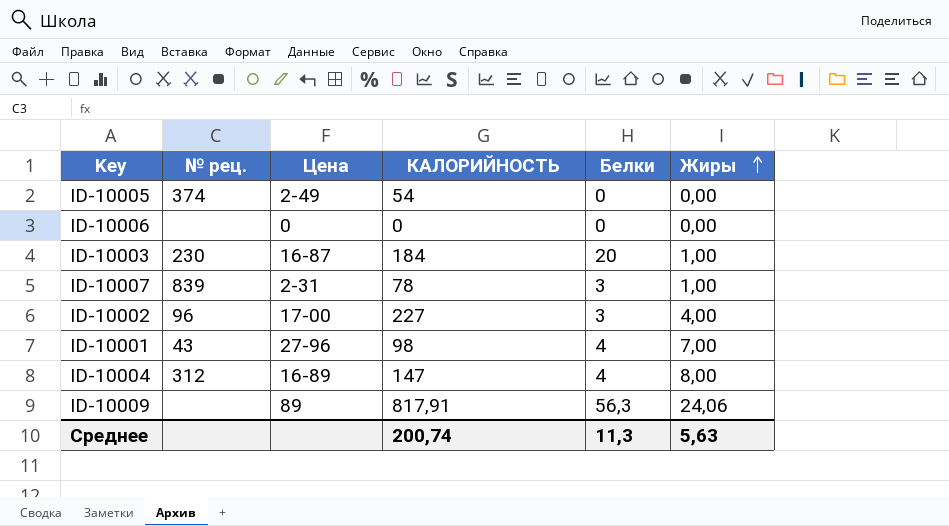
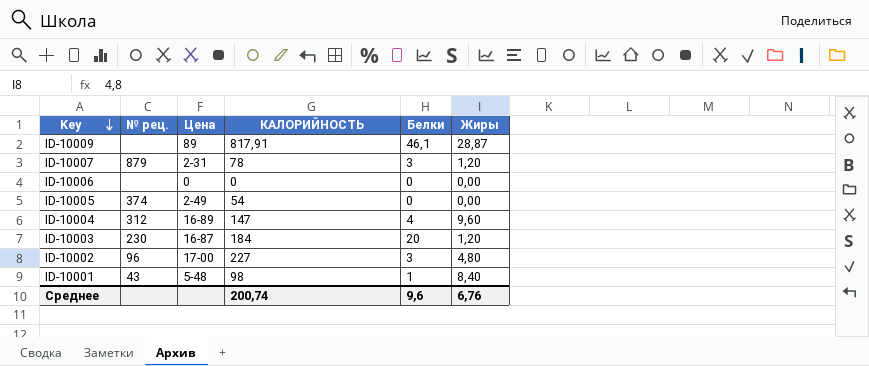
row order: Жиры ascending -> Key descending
ID-10009 | Белки: 56,3 -> 46,1
ID-10009 | Жиры: 24,06 -> 28,87
ID-10007 | № рец.: 839 -> 879
ID-10007 | Жиры: 1,00 -> 1,20
ID-10004 | Жиры: 8,00 -> 9,60
ID-10003 | Жиры: 1,00 -> 1,20
ID-10002 | Жиры: 4,00 -> 4,80
ID-10001 | Цена: 27-96 -> 5-48
ID-10001 | Белки: 4 -> 1
ID-10001 | Жиры: 7,00 -> 8,40
Среднее | Белки: 11,3 -> 9,6
Среднее | Жиры: 5,63 -> 6,76

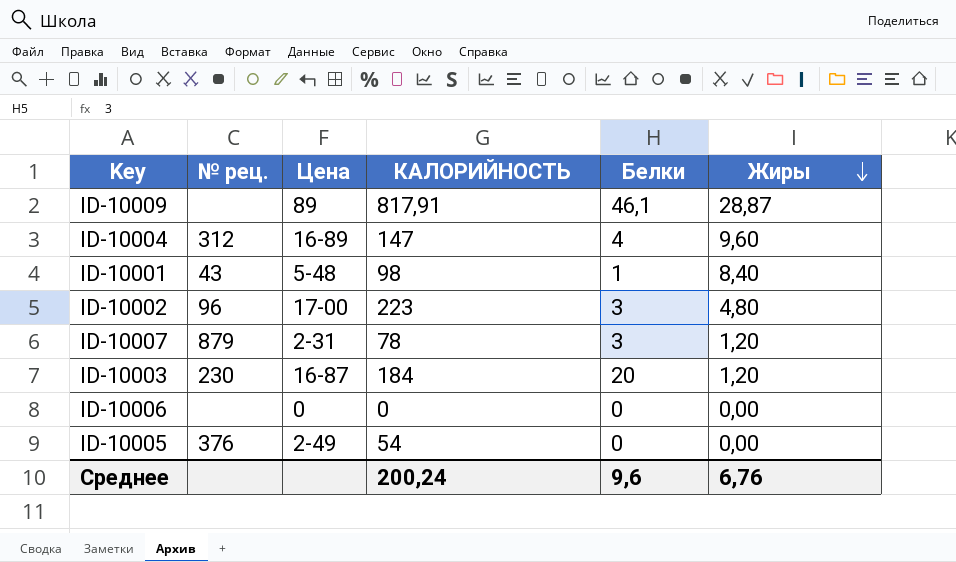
row order: Key descending -> Жиры descending
ID-10002 | КАЛОРИЙНОСТЬ: 227 -> 223
ID-10005 | № рец.: 374 -> 376
Среднее | КАЛОРИЙНОСТЬ: 200,74 -> 200,24

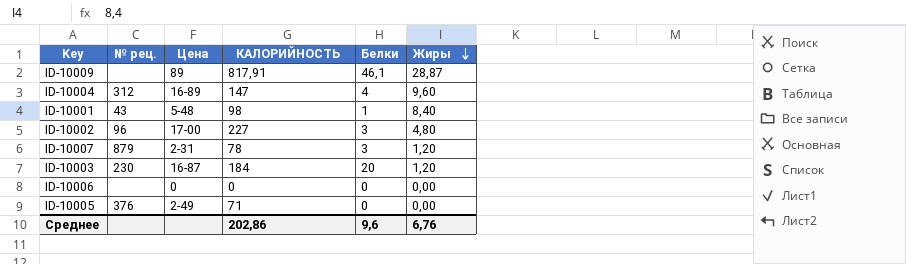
ID-10002 | КАЛОРИЙНОСТЬ: 223 -> 227
ID-10005 | КАЛОРИЙНОСТЬ: 54 -> 71
Среднее | КАЛОРИЙНОСТЬ: 200,24 -> 202,86

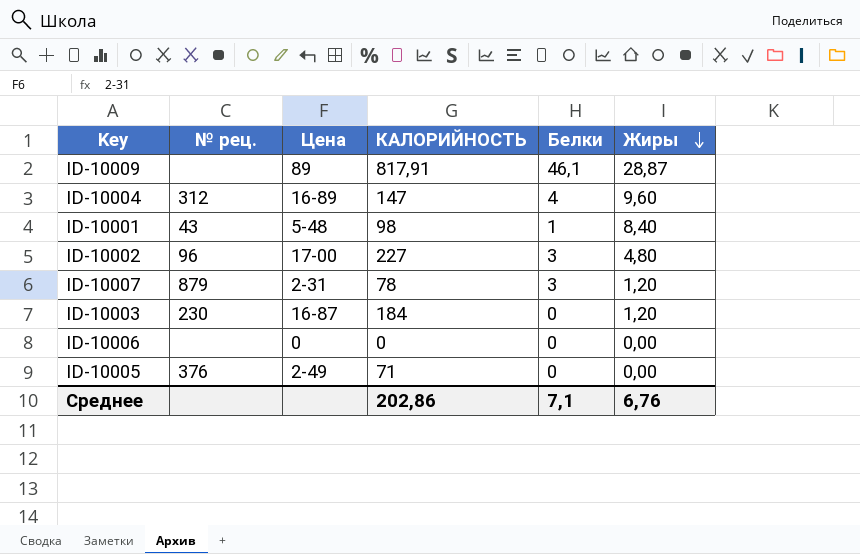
ID-10003 | Белки: 20 -> 0
Среднее | Белки: 9,6 -> 7,1

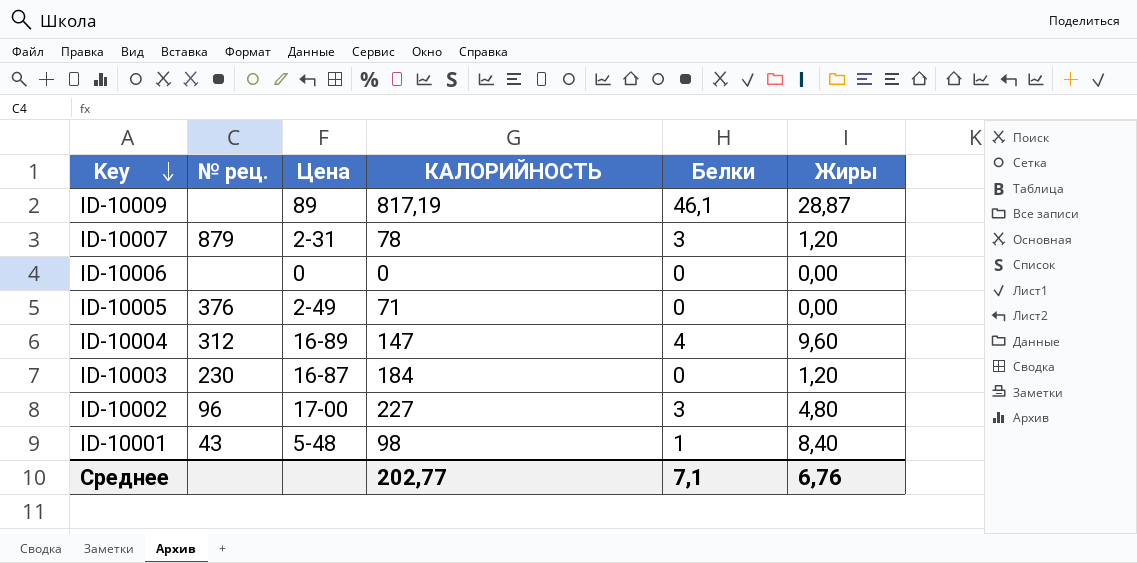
row order: Жиры descending -> Key descending
ID-10009 | КАЛОРИЙНОСТЬ: 817,91 -> 817,19
Среднее | КАЛОРИЙНОСТЬ: 202,86 -> 202,77

